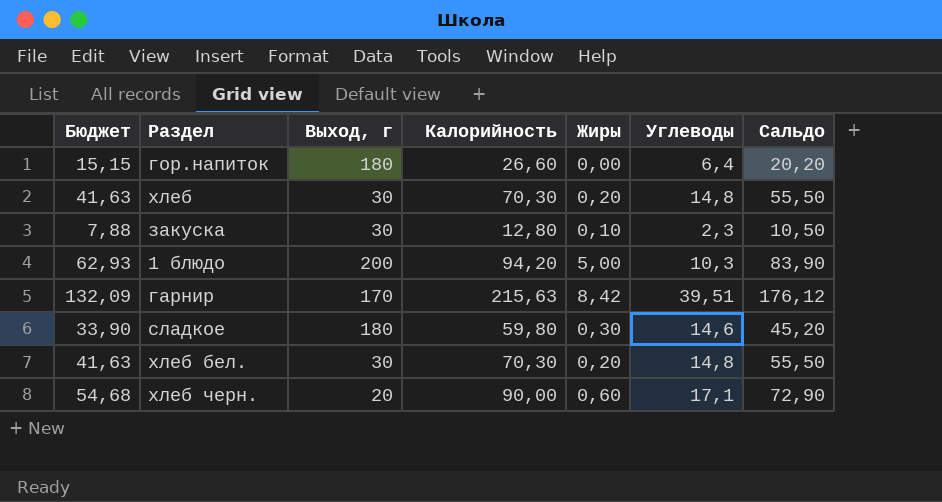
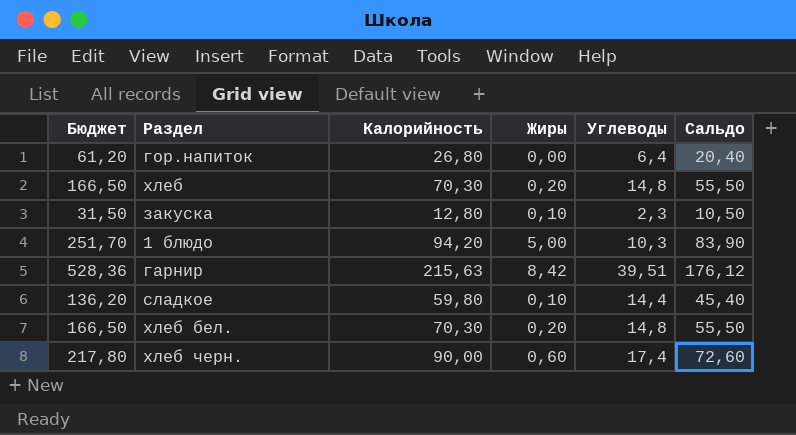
column Выход, г | position: 3 -> none
column Бюджет | formula: [Сальдо] * 0,75 -> [Сальдо] * 3
гор.напиток | Калорийность: 26,60 -> 26,80
гор.напиток | Сальдо: 20,20 -> 20,40
сладкое | Жиры: 0,30 -> 0,10
сладкое | Углеводы: 14,6 -> 14,4
сладкое | Сальдо: 45,20 -> 45,40
хлеб черн. | Углеводы: 17,1 -> 17,4
хлеб черн. | Сальдо: 72,90 -> 72,60

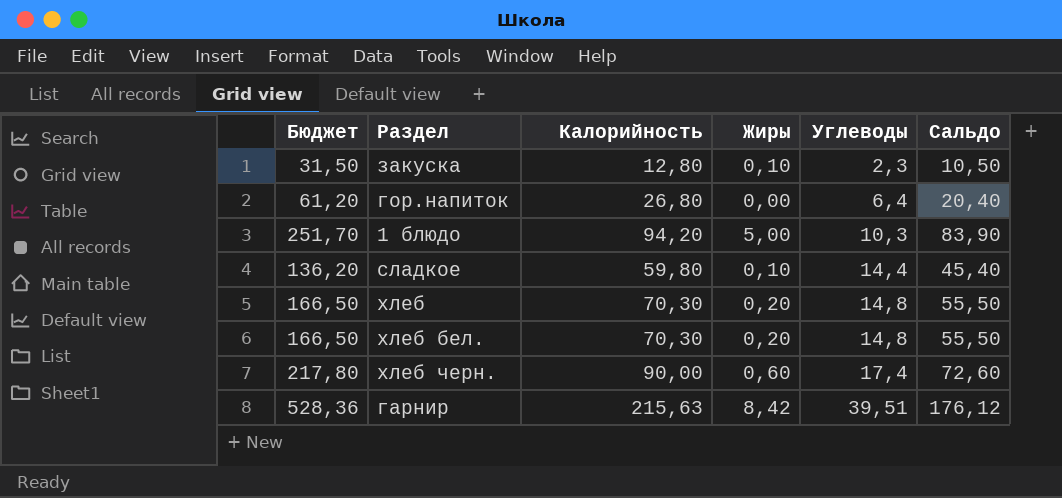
row order: none -> Углеводы ascending

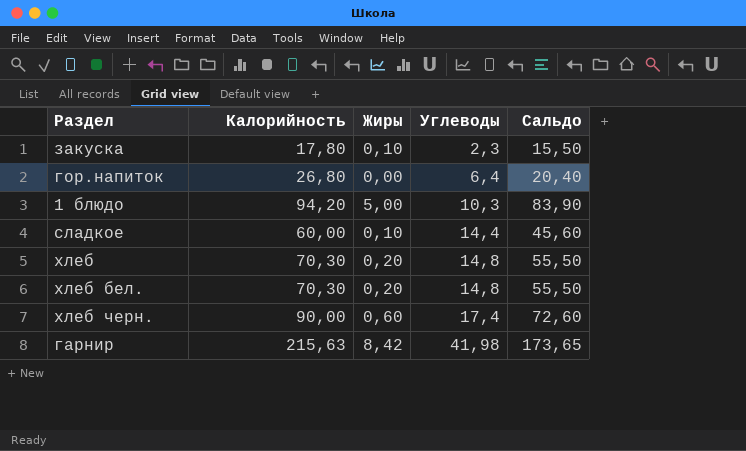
column Бюджет | formula: [Сальдо] * 3 -> none
закуска | Калорийность: 12,80 -> 17,80
закуска | Сальдо: 10,50 -> 15,50
сладкое | Калорийность: 59,80 -> 60,00
сладкое | Сальдо: 45,40 -> 45,60
гарнир | Углеводы: 39,51 -> 41,98
гарнир | Сальдо: 176,12 -> 173,65

